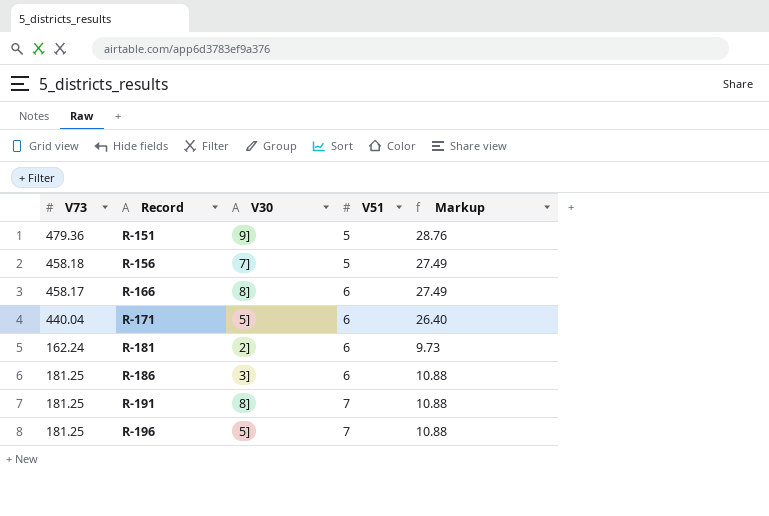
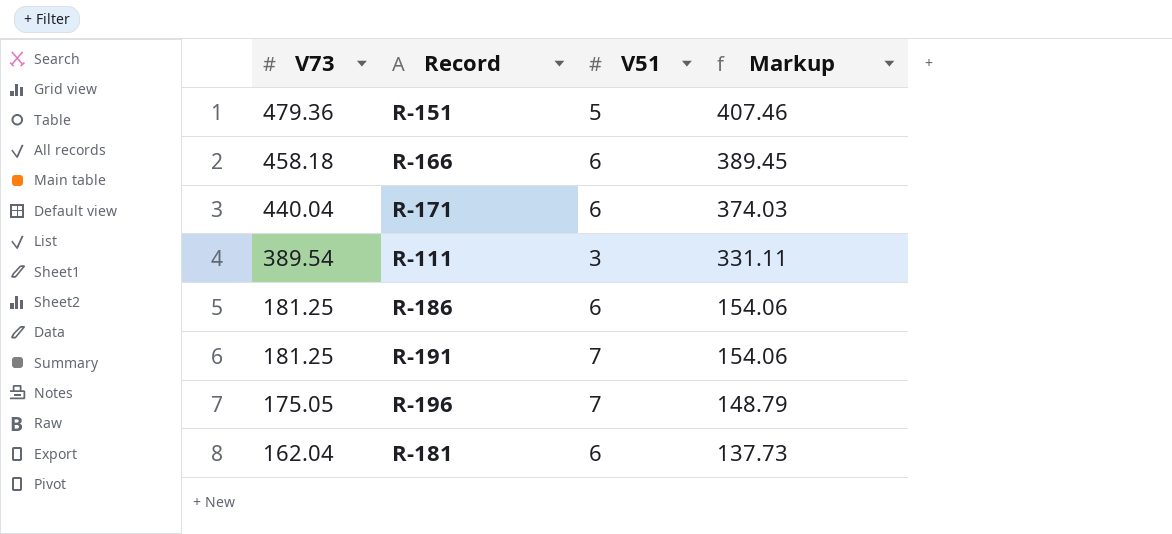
row order: Record ascending -> V73 descending
column V30 | position: 3 -> none
column Markup | formula: [V73] * 0.06 -> [V73] * 0.85
row R-156: 458.18 | 7] | 5 | 27.49 -> none
R-166 | V73: 458.17 -> 458.18
row R-111: none -> 389.54 | 3 | 331.11
R-196 | V73: 181.25 -> 175.05
R-181 | V73: 162.24 -> 162.04

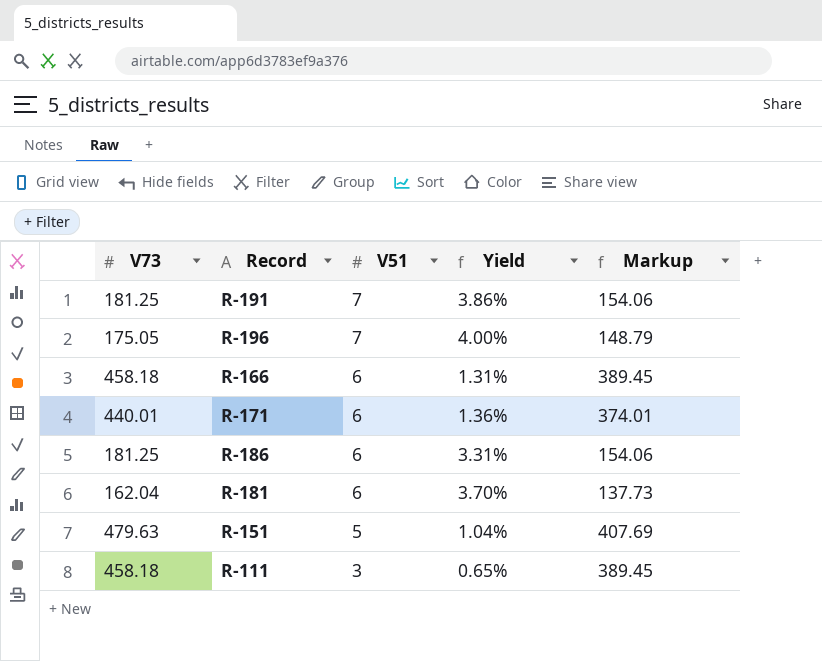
row order: V73 descending -> V51 descending
column Yield | formula: none -> [V51] / [V73]
R-171 | V73: 440.04 -> 440.01
R-171 | Markup: 374.03 -> 374.01
R-151 | V73: 479.36 -> 479.63
R-151 | Markup: 407.46 -> 407.69
R-111 | V73: 389.54 -> 458.18
R-111 | Markup: 331.11 -> 389.45

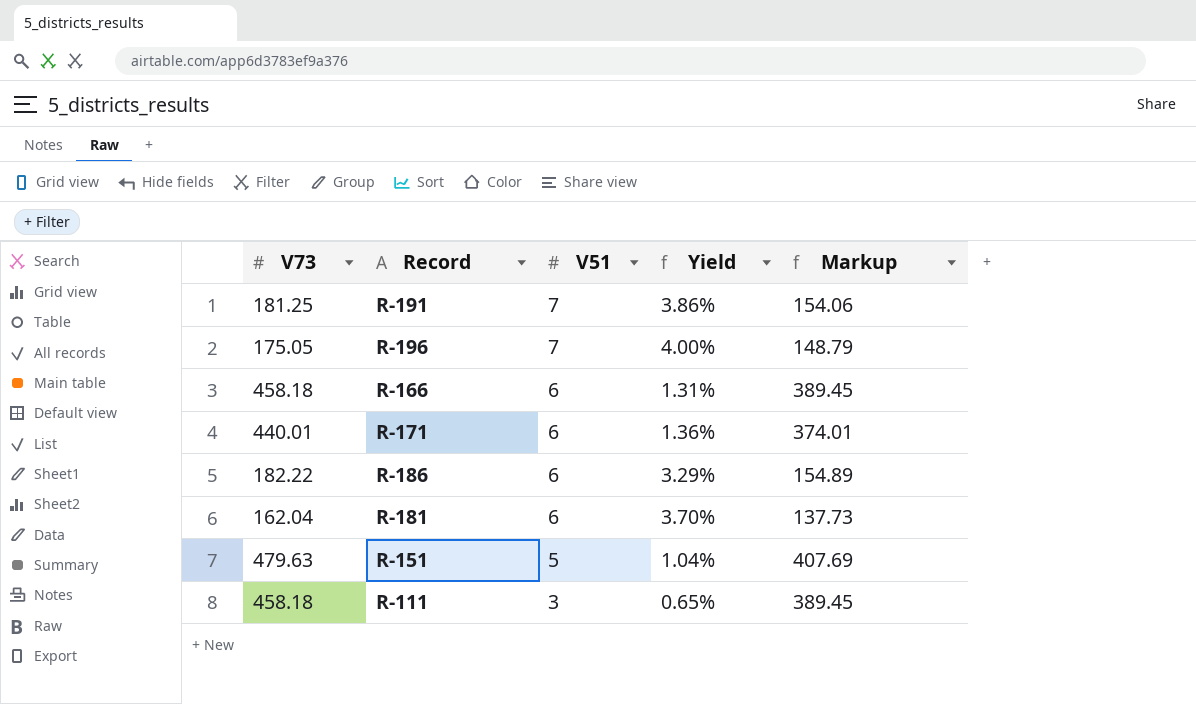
R-186 | V73: 181.25 -> 182.22
R-186 | Yield: 3.31% -> 3.29%
R-186 | Markup: 154.06 -> 154.89

